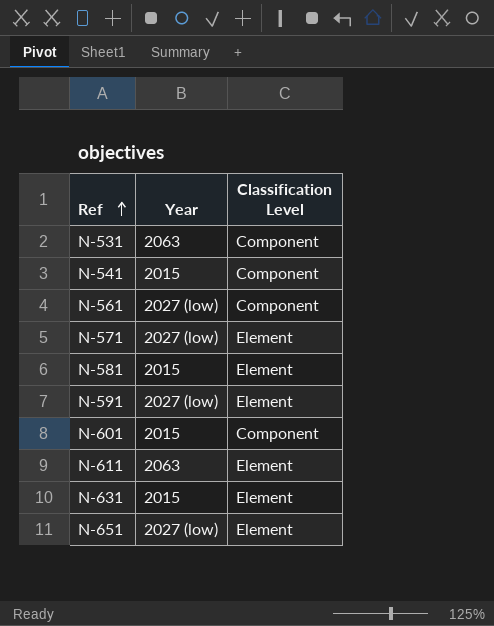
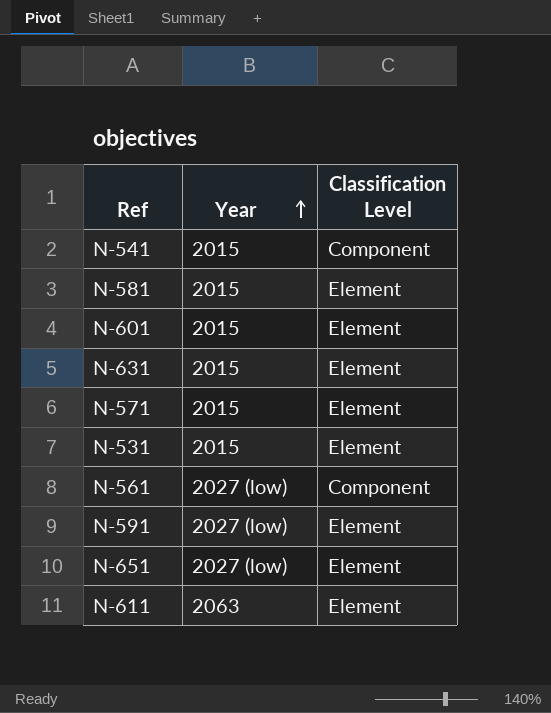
row order: Ref ascending -> Year ascending
N-601 | Classification Level: Component -> Element
N-571 | Year: 2027 (low) -> 2015
N-531 | Year: 2063 -> 2015
N-531 | Classification Level: Component -> Element

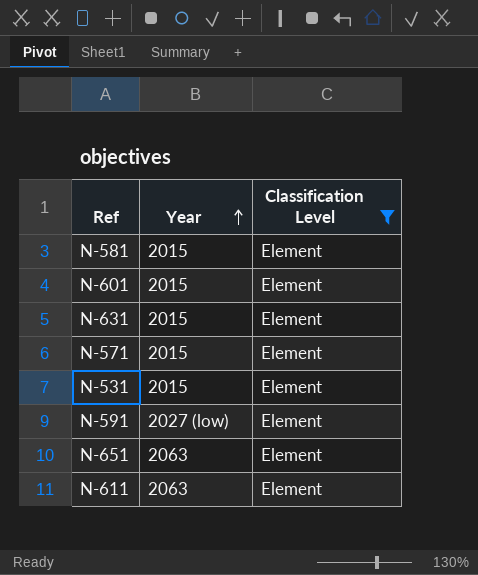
filter: none -> Classification Level = Element
N-651 | Year: 2027 (low) -> 2063

